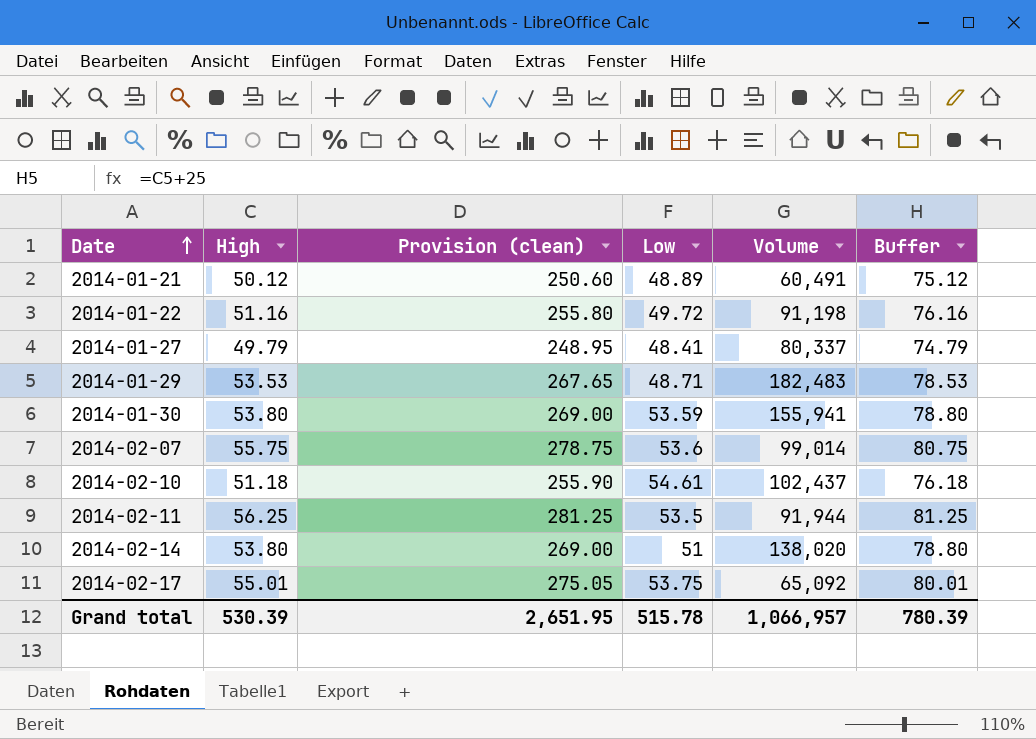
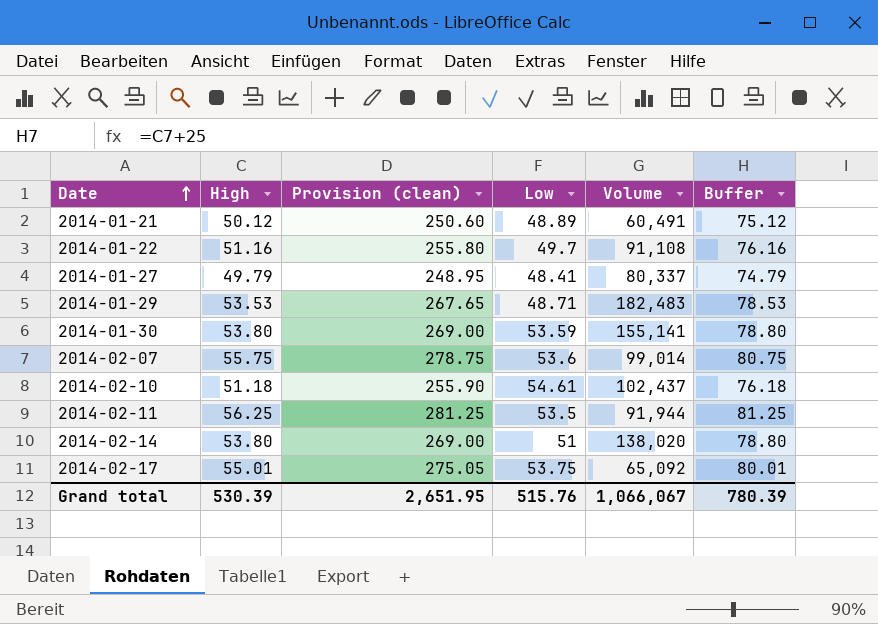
2014-01-22 | Low: 49.72 -> 49.7
2014-01-22 | Volume: 91,198 -> 91,108
2014-01-30 | Volume: 155,941 -> 155,141
Grand total | Low: 515.78 -> 515.76
Grand total | Volume: 1,066,957 -> 1,066,067

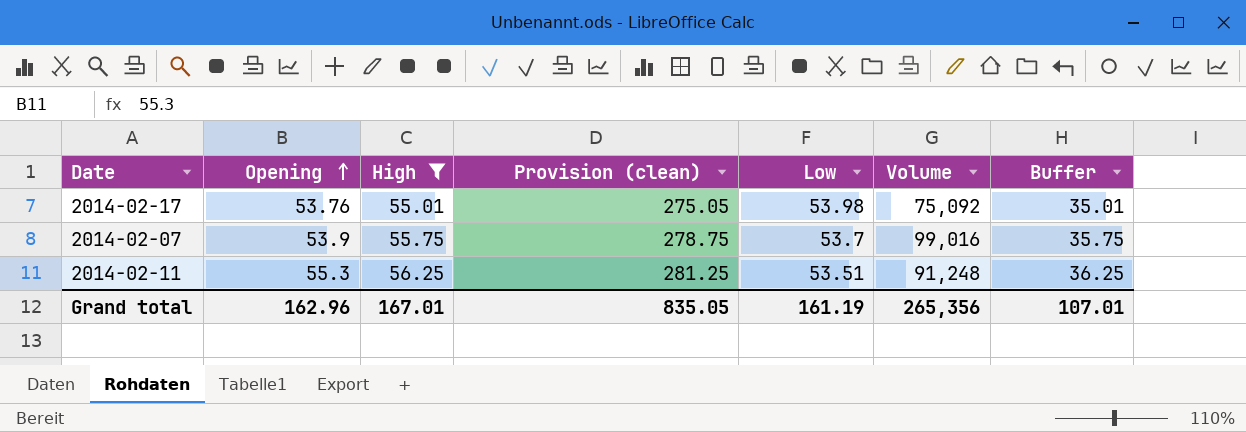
filter: none -> High >= 55.01
row order: Date ascending -> Opening ascending
column Opening | position: none -> 2
column Buffer | formula: [High] + 25 -> [High] - 20
2014-02-17 | Low: 53.75 -> 53.98
2014-02-17 | Volume: 65,092 -> 75,092
2014-02-07 | Low: 53.6 -> 53.7
2014-02-07 | Volume: 99,014 -> 99,016
2014-02-11 | Low: 53.5 -> 53.51
2014-02-11 | Volume: 91,944 -> 91,248
Grand total | High: 530.39 -> 167.01
Grand total | Provision (clean): 2,651.95 -> 835.05
Grand total | Low: 515.76 -> 161.19
Grand total | Volume: 1,066,067 -> 265,356
Grand total | Buffer: 780.39 -> 107.01

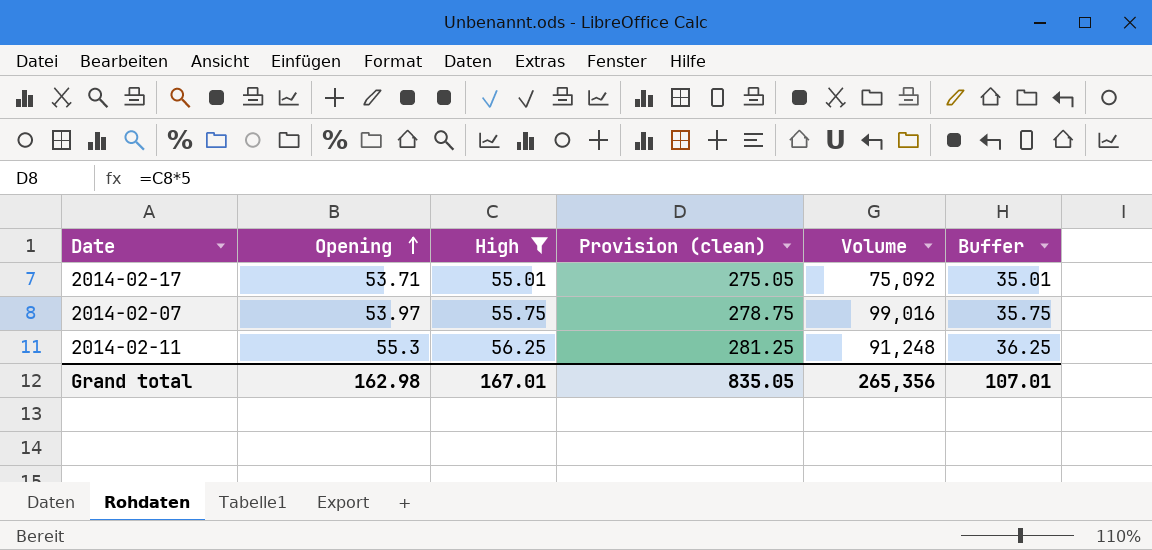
column Low | position: 5 -> none
2014-02-17 | Opening: 53.76 -> 53.71
2014-02-07 | Opening: 53.9 -> 53.97
Grand total | Opening: 162.96 -> 162.98

